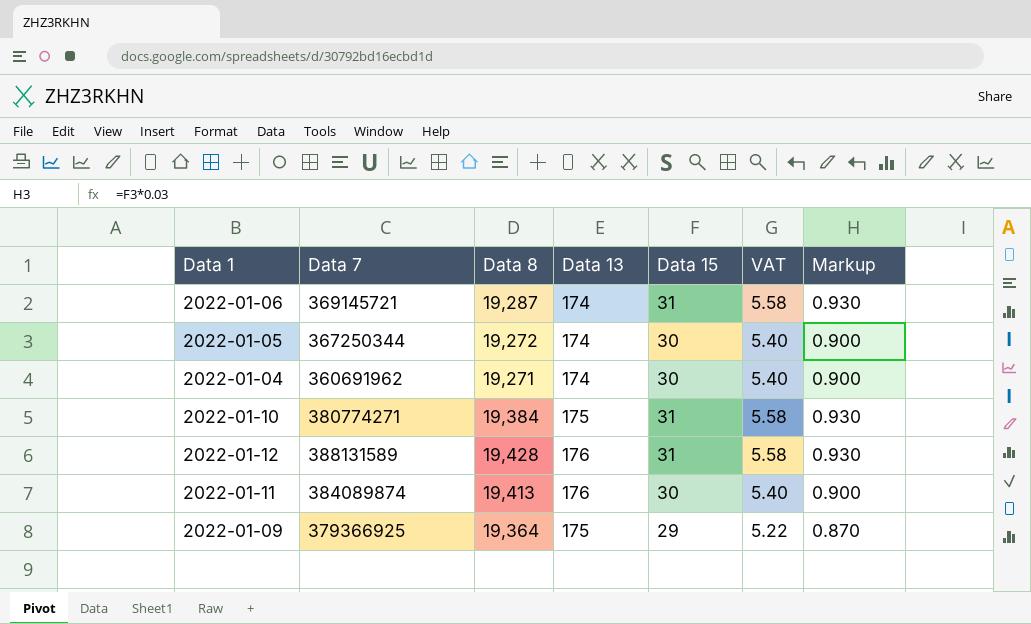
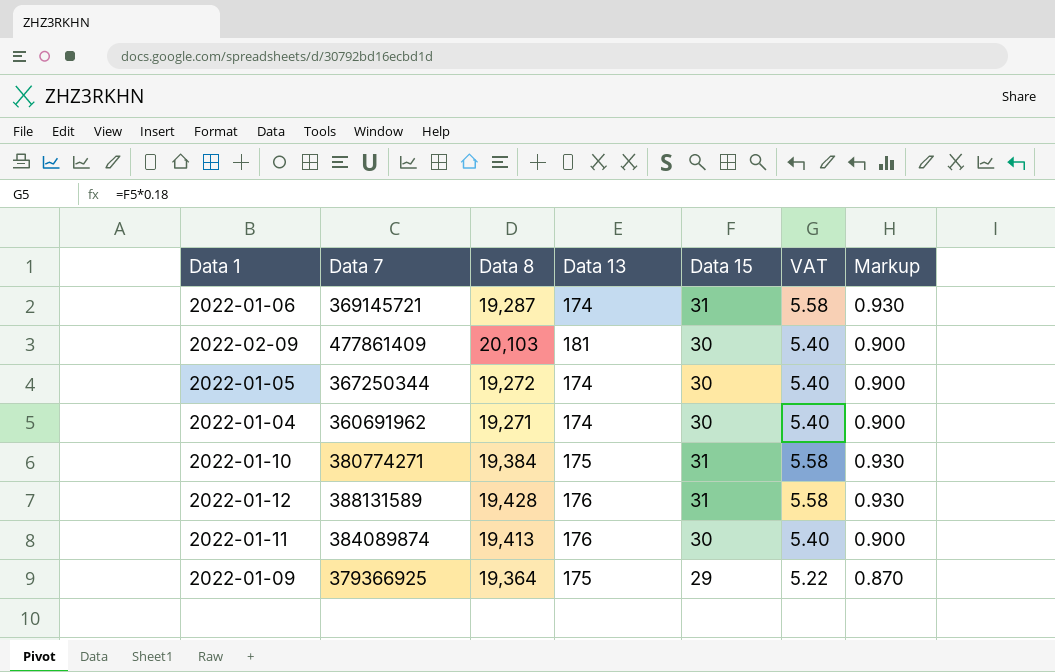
row 2022-02-09: none -> 477861409 | 20,103 | 181 | 30 | 5.40 | 0.900

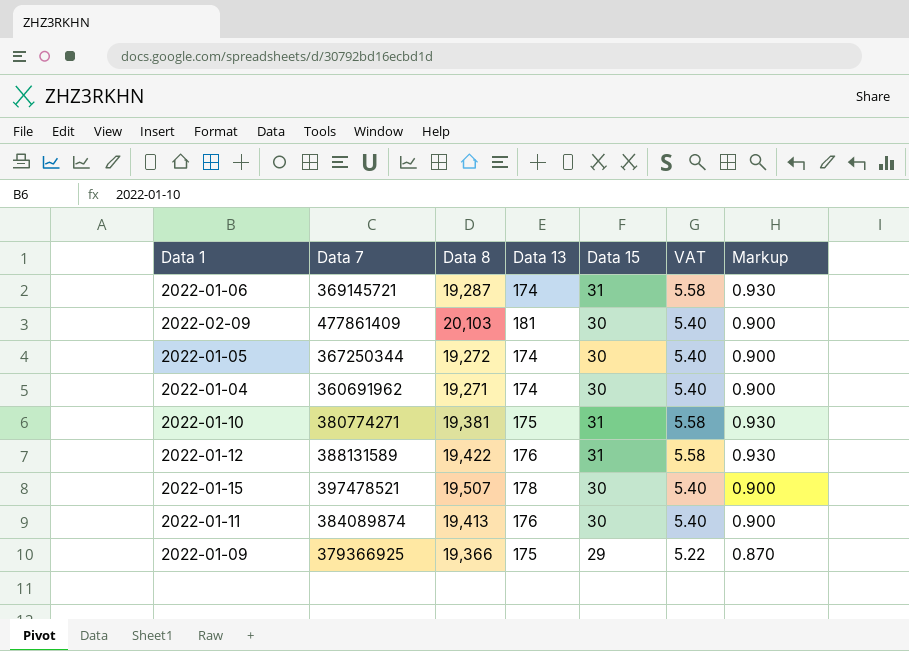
2022-01-10 | Data 8: 19,384 -> 19,381
2022-01-12 | Data 8: 19,428 -> 19,422
row 2022-01-15: none -> 397478521 | 19,507 | 178 | 30 | 5.40 | 0.900
2022-01-09 | Data 8: 19,364 -> 19,366

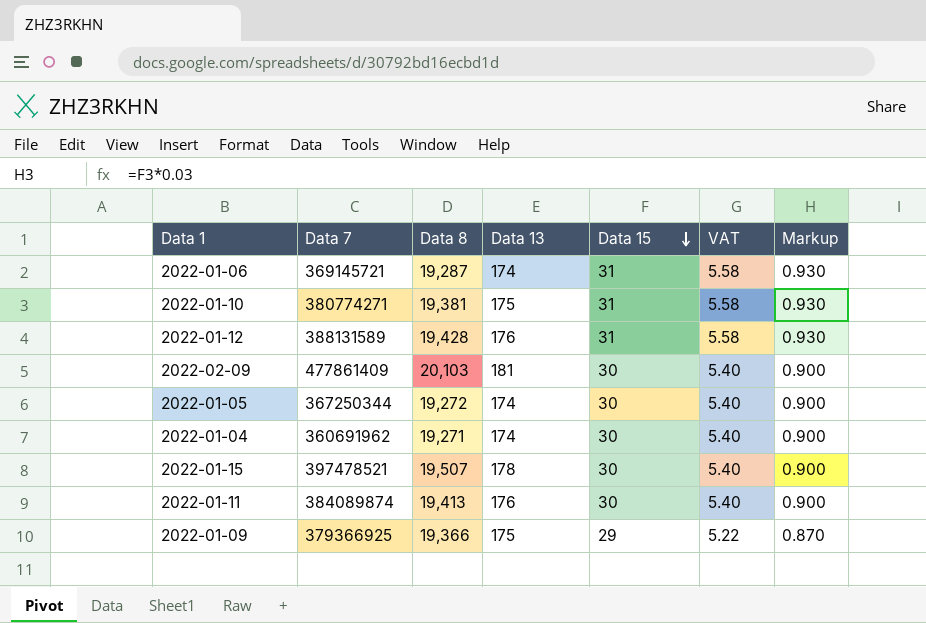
row order: none -> Data 15 descending
2022-01-12 | Data 8: 19,422 -> 19,428

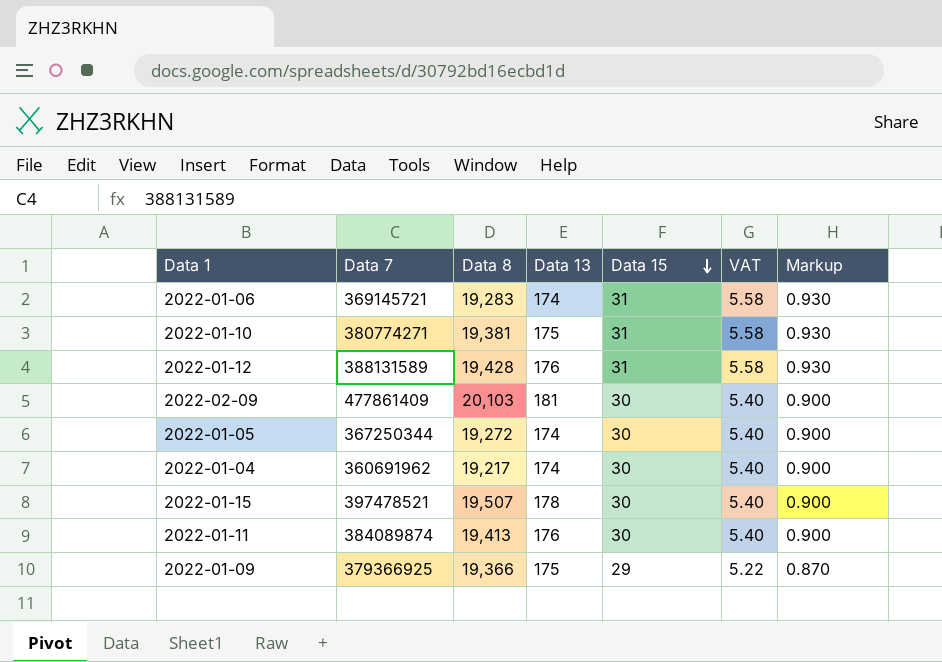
2022-01-06 | Data 8: 19,287 -> 19,283
2022-01-04 | Data 8: 19,271 -> 19,217

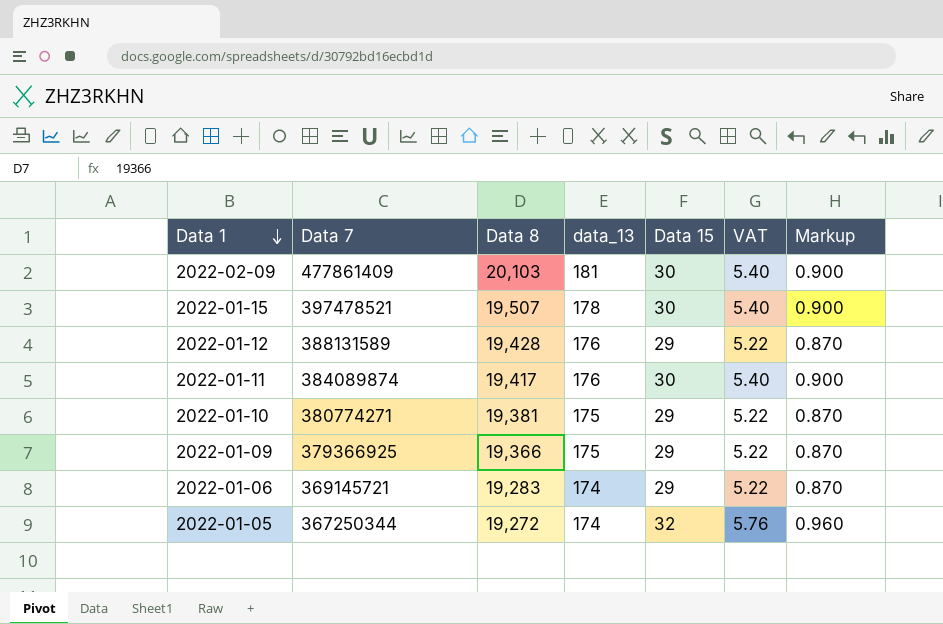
row order: Data 15 descending -> Data 1 descending
column name: Data 13 -> data_13
row 2022-01-04: 360691962 | 19,217 | 174 | 30 | 5.40 | 0.900 -> none
2022-01-12 | Data 15: 31 -> 29
2022-01-12 | VAT: 5.58 -> 5.22
2022-01-12 | Markup: 0.930 -> 0.870
2022-01-11 | Data 8: 19,413 -> 19,417
2022-01-10 | Data 15: 31 -> 29
2022-01-10 | VAT: 5.58 -> 5.22
2022-01-10 | Markup: 0.930 -> 0.870
2022-01-06 | Data 15: 31 -> 29
2022-01-06 | VAT: 5.58 -> 5.22
2022-01-06 | Markup: 0.930 -> 0.870
2022-01-05 | Data 15: 30 -> 32
2022-01-05 | VAT: 5.40 -> 5.76
2022-01-05 | Markup: 0.900 -> 0.960

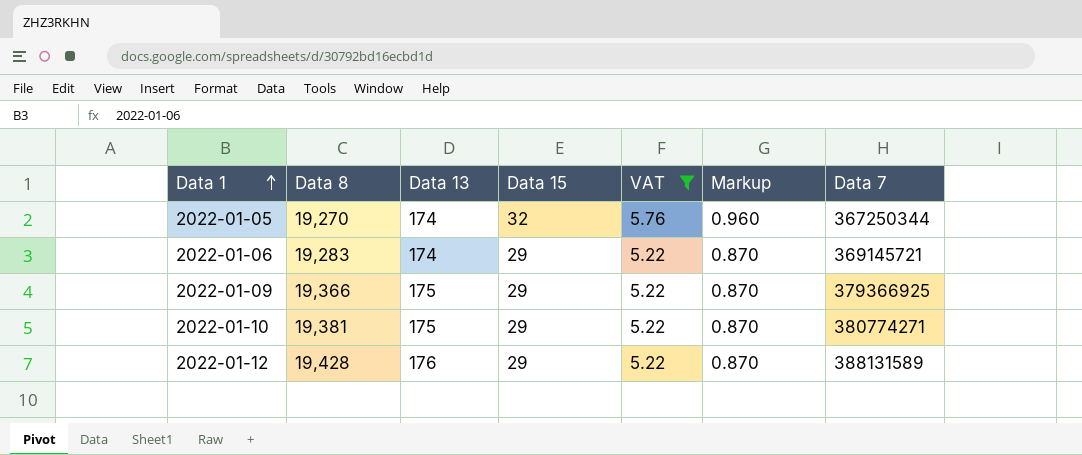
filter: none -> VAT != 5.40
row order: Data 1 descending -> Data 1 ascending
column name: data_13 -> Data 13
column Data 7 | position: 2 -> 7
2022-01-05 | Data 8: 19,272 -> 19,270

